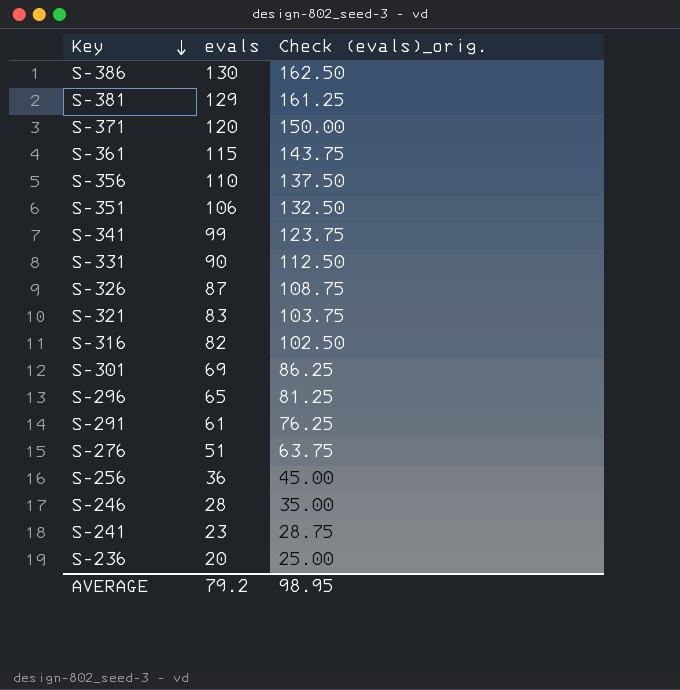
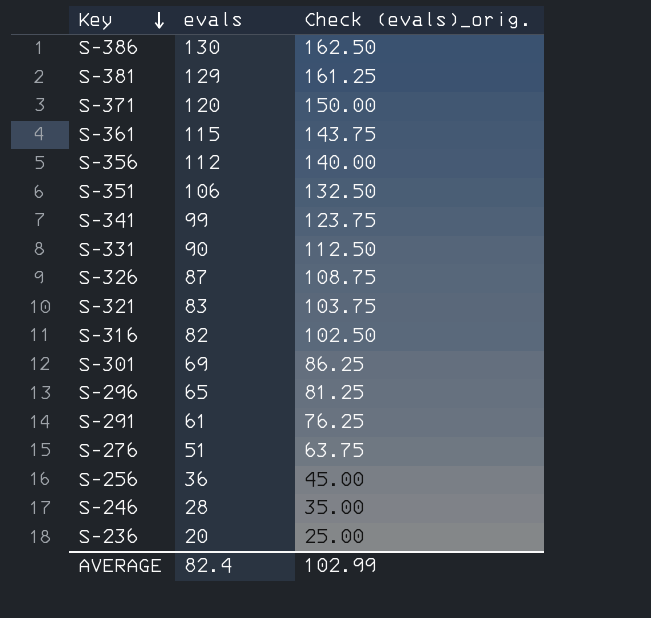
row S-241: 23 | 28.75 -> none
S-356 | evals: 110 -> 112
S-356 | Check (evals)_orig.: 137.50 -> 140.00
AVERAGE | evals: 79.2 -> 82.4
AVERAGE | Check (evals)_orig.: 98.95 -> 102.99

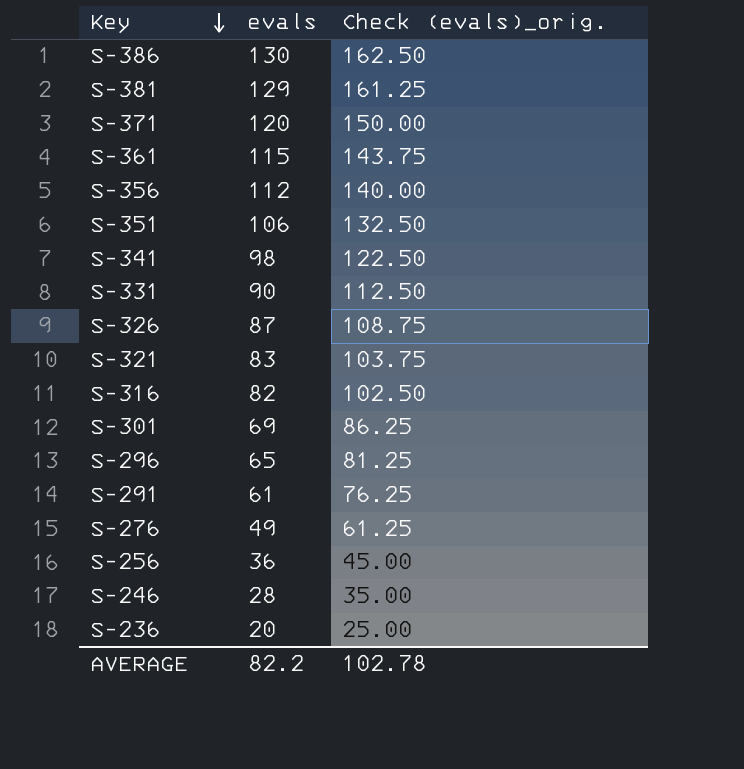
S-341 | evals: 99 -> 98
S-341 | Check (evals)_orig.: 123.75 -> 122.50
S-276 | evals: 51 -> 49
S-276 | Check (evals)_orig.: 63.75 -> 61.25
AVERAGE | evals: 82.4 -> 82.2
AVERAGE | Check (evals)_orig.: 102.99 -> 102.78

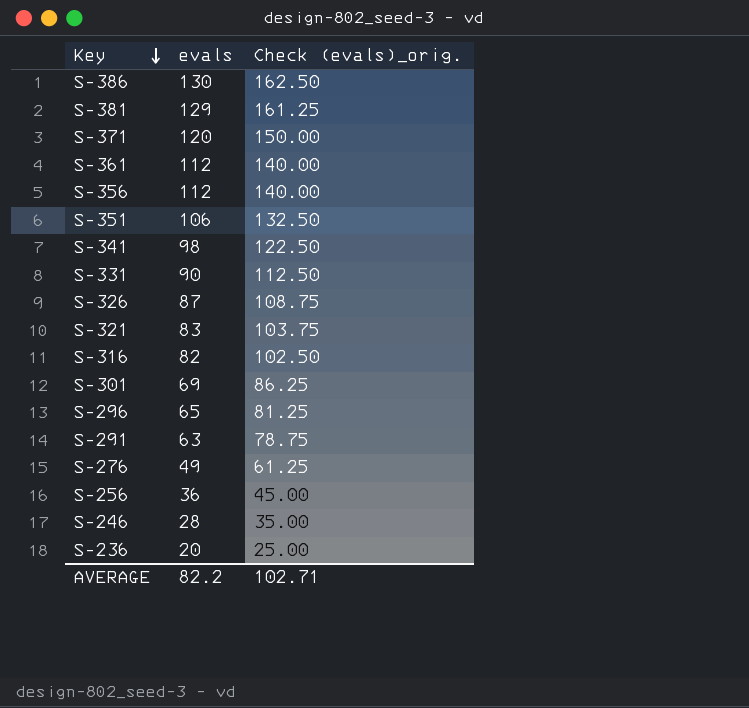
S-361 | evals: 115 -> 112
S-361 | Check (evals)_orig.: 143.75 -> 140.00
S-291 | evals: 61 -> 63
S-291 | Check (evals)_orig.: 76.25 -> 78.75
AVERAGE | Check (evals)_orig.: 102.78 -> 102.71

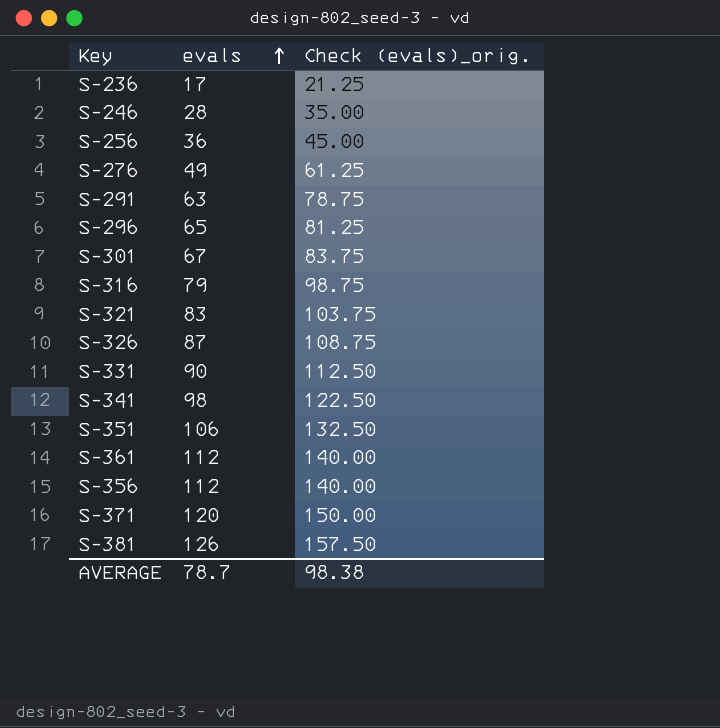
row order: Key descending -> evals ascending
row S-386: 130 | 162.50 -> none
S-236 | evals: 20 -> 17
S-236 | Check (evals)_orig.: 25.00 -> 21.25
S-301 | evals: 69 -> 67
S-301 | Check (evals)_orig.: 86.25 -> 83.75
S-316 | evals: 82 -> 79
S-316 | Check (evals)_orig.: 102.50 -> 98.75
S-381 | evals: 129 -> 126
S-381 | Check (evals)_orig.: 161.25 -> 157.50
AVERAGE | evals: 82.2 -> 78.7
AVERAGE | Check (evals)_orig.: 102.71 -> 98.38

